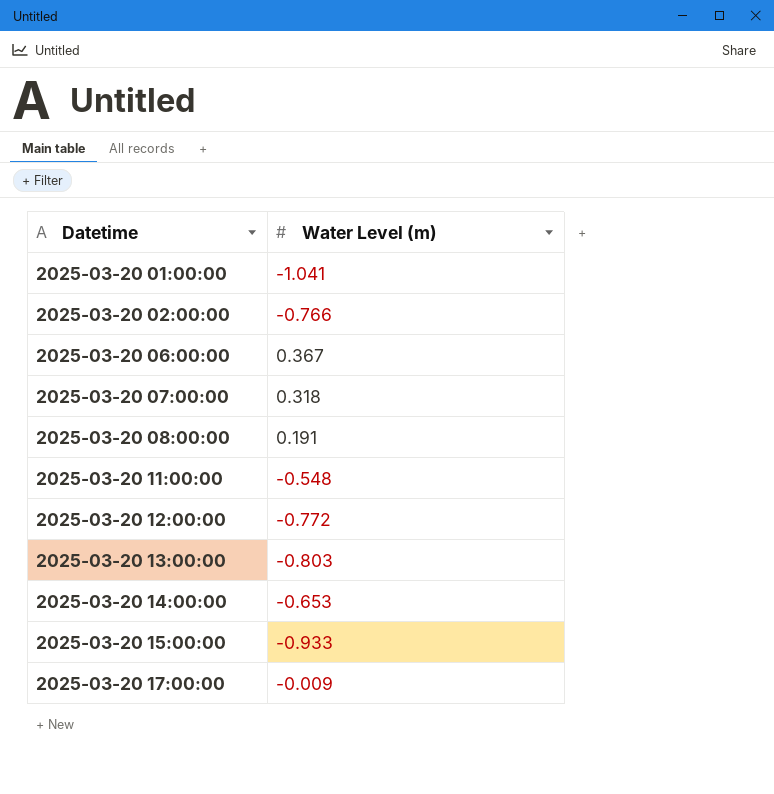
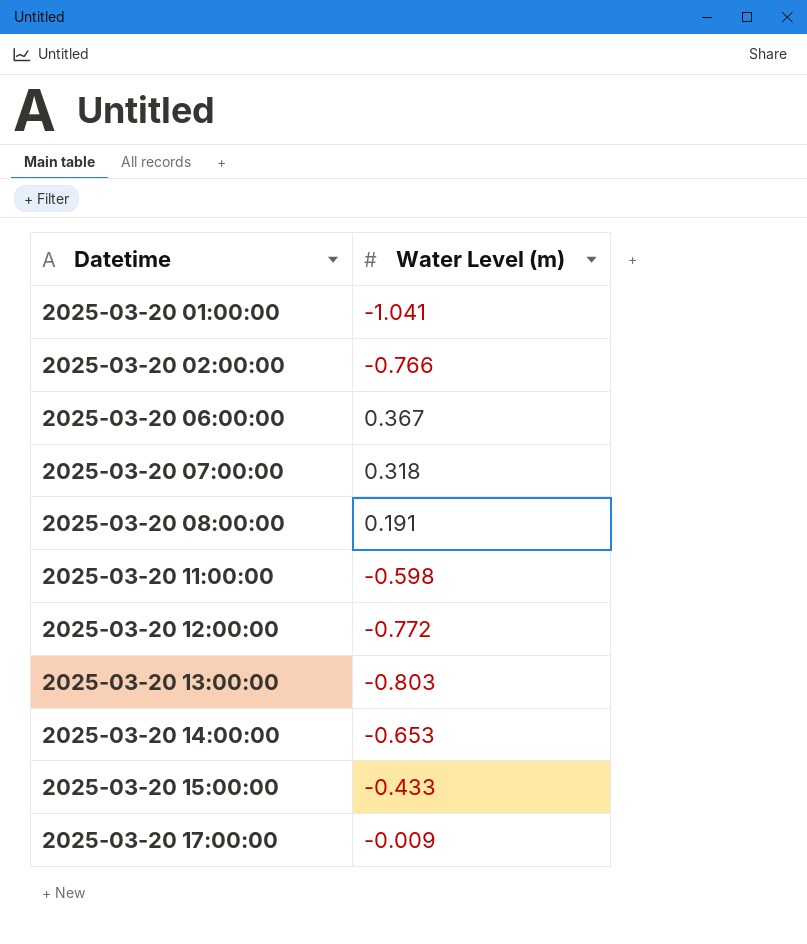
2025-03-20 11:00:00 | Water Level (m): -0.548 -> -0.598
2025-03-20 15:00:00 | Water Level (m): -0.933 -> -0.433

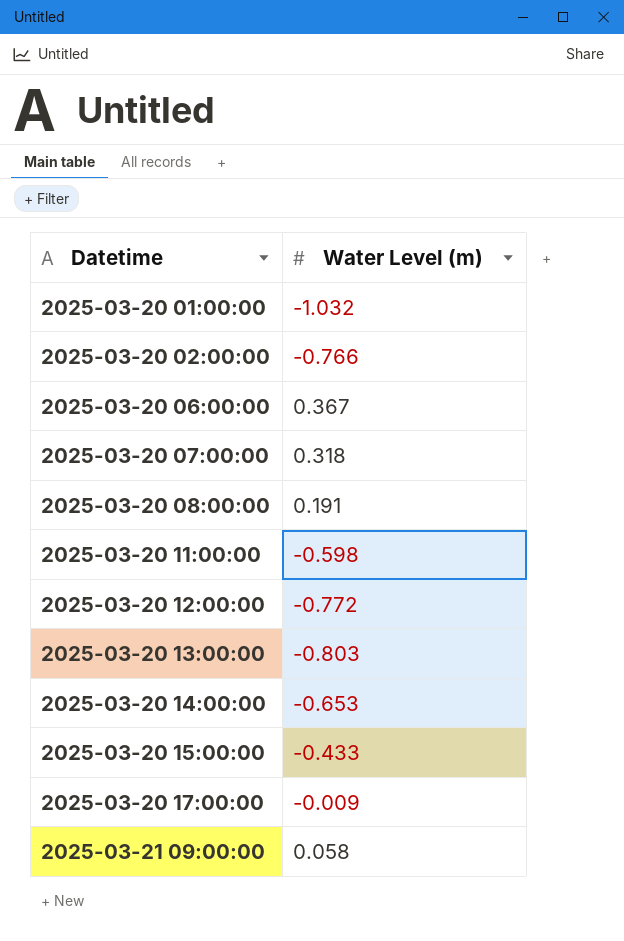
2025-03-20 01:00:00 | Water Level (m): -1.041 -> -1.032
row 2025-03-21 09:00:00: none -> 0.058

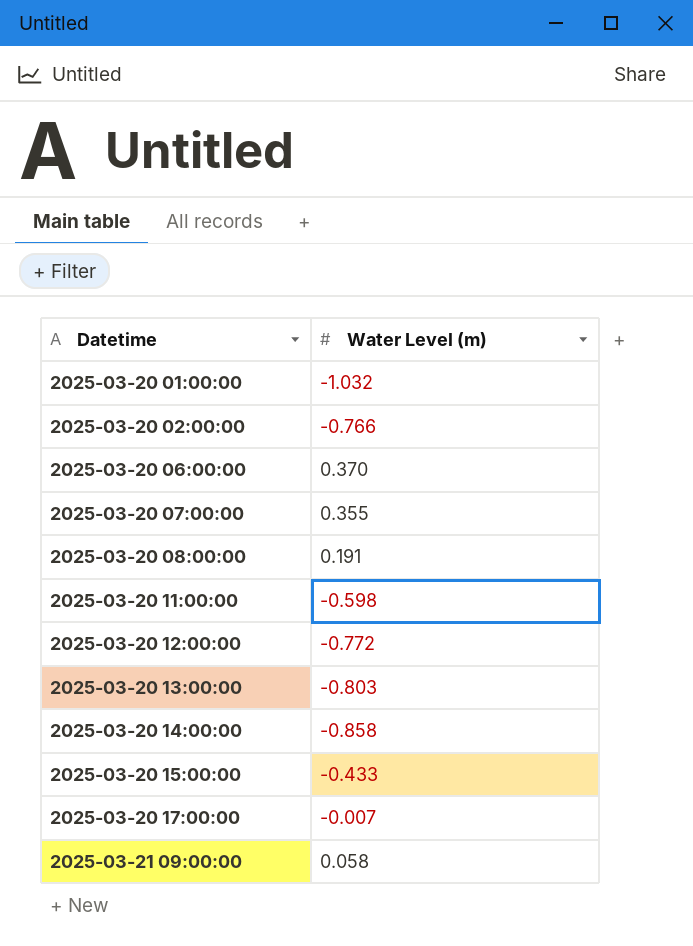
2025-03-20 06:00:00 | Water Level (m): 0.367 -> 0.370
2025-03-20 07:00:00 | Water Level (m): 0.318 -> 0.355
2025-03-20 14:00:00 | Water Level (m): -0.653 -> -0.858
2025-03-20 17:00:00 | Water Level (m): -0.009 -> -0.007

